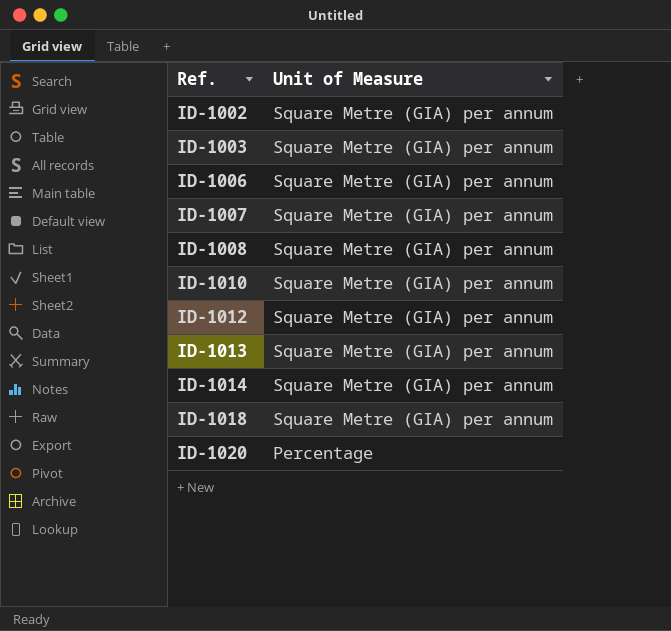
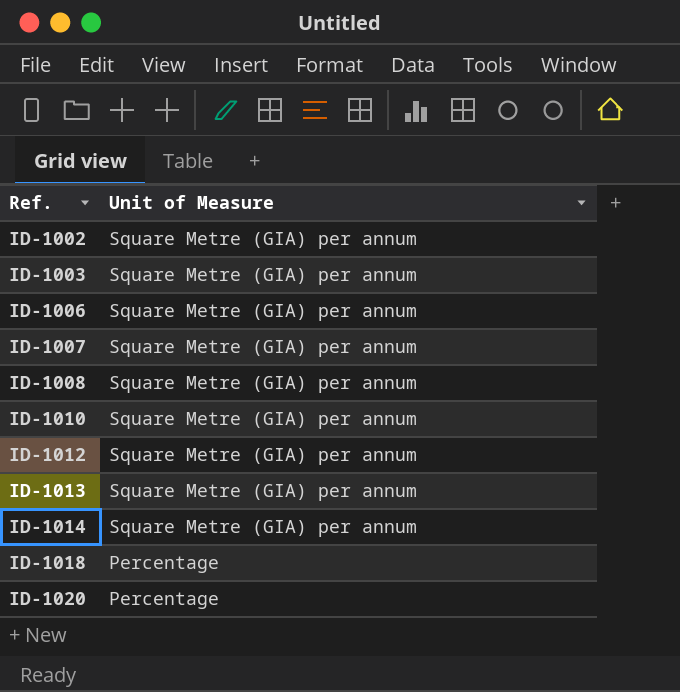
ID-1018 | Unit of Measure: Square Metre (GIA) per annum -> Percentage

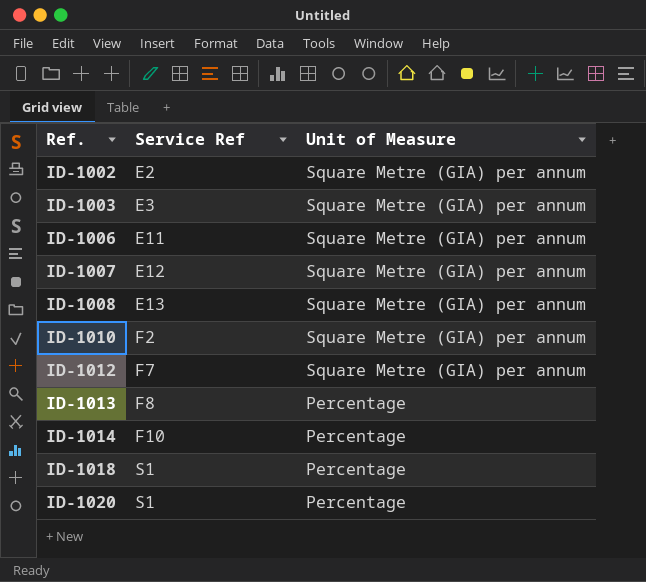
column Service Ref | position: none -> 2
ID-1013 | Unit of Measure: Square Metre (GIA) per annum -> Percentage
ID-1014 | Unit of Measure: Square Metre (GIA) per annum -> Percentage

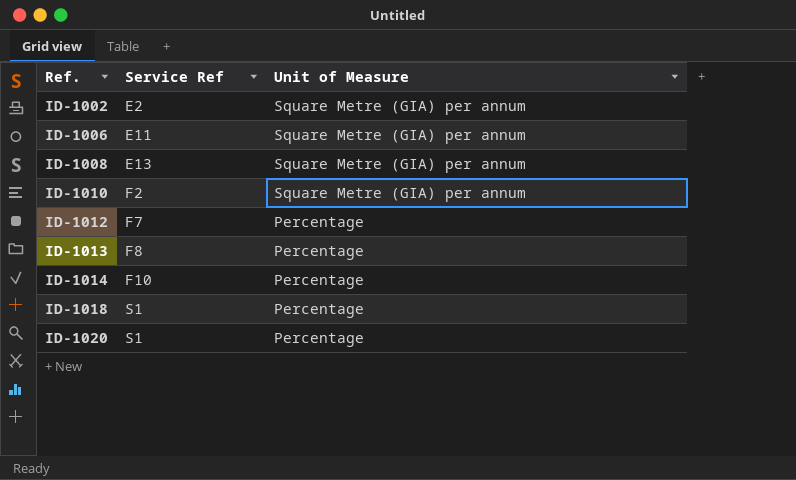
row ID-1003: E3 | Square Metre (GIA) per annum -> none
row ID-1007: E12 | Square Metre (GIA) per annum -> none
ID-1012 | Unit of Measure: Square Metre (GIA) per annum -> Percentage

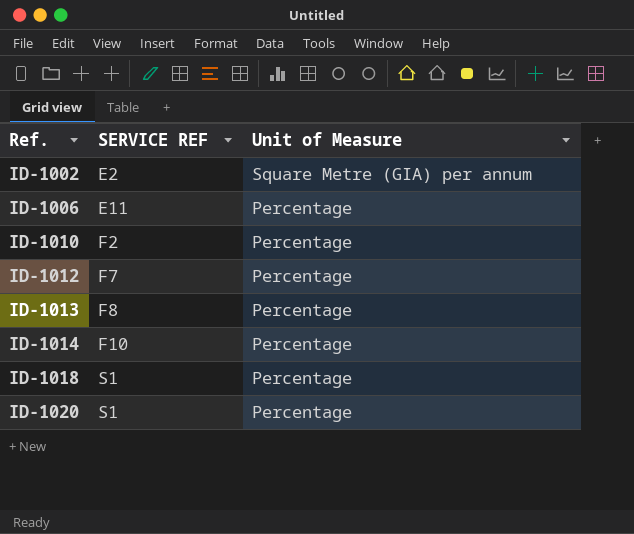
column name: Service Ref -> SERVICE REF
row ID-1008: E13 | Square Metre (GIA) per annum -> none
ID-1006 | Unit of Measure: Square Metre (GIA) per annum -> Percentage
ID-1010 | Unit of Measure: Square Metre (GIA) per annum -> Percentage

